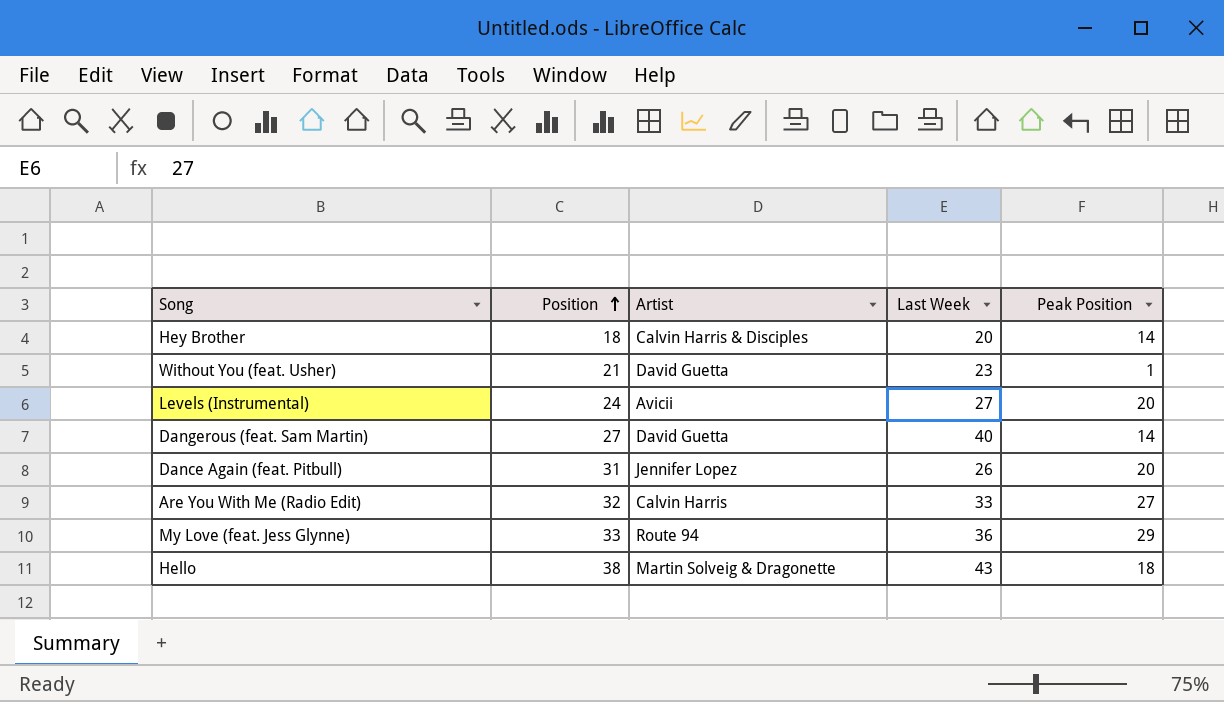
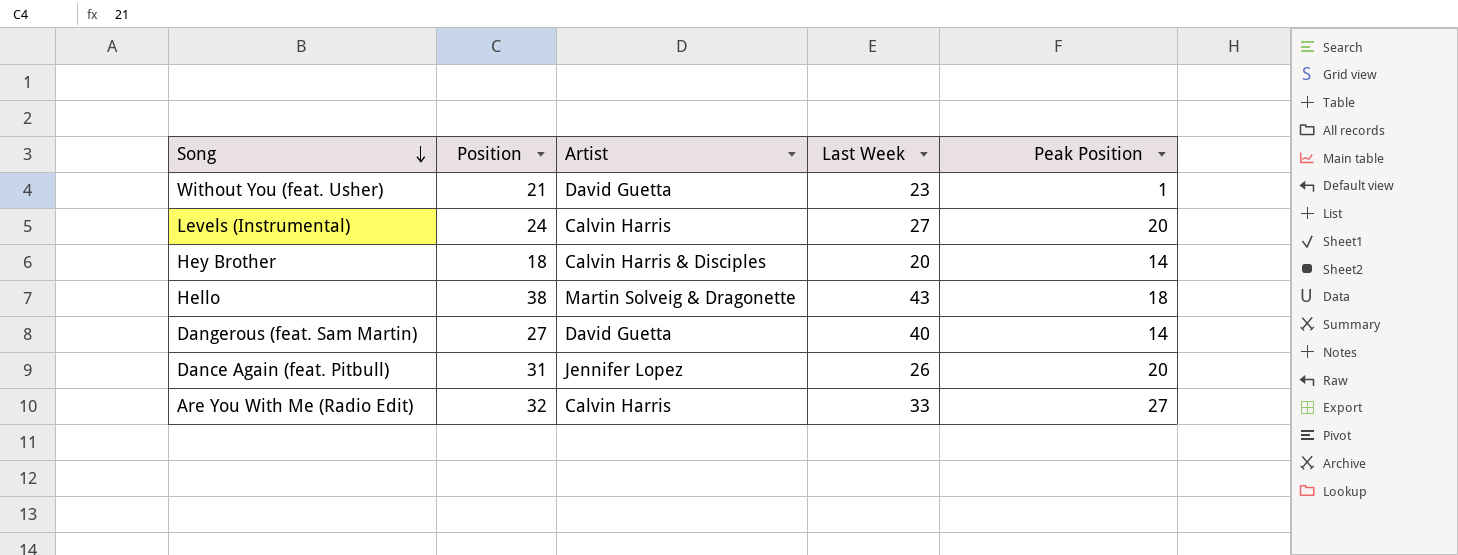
row order: Position ascending -> Song descending
row My Love (feat. Jess Glynne): 33 | Route 94 | 36 | 29 -> none
Levels (Instrumental) | Artist: Avicii -> Calvin Harris

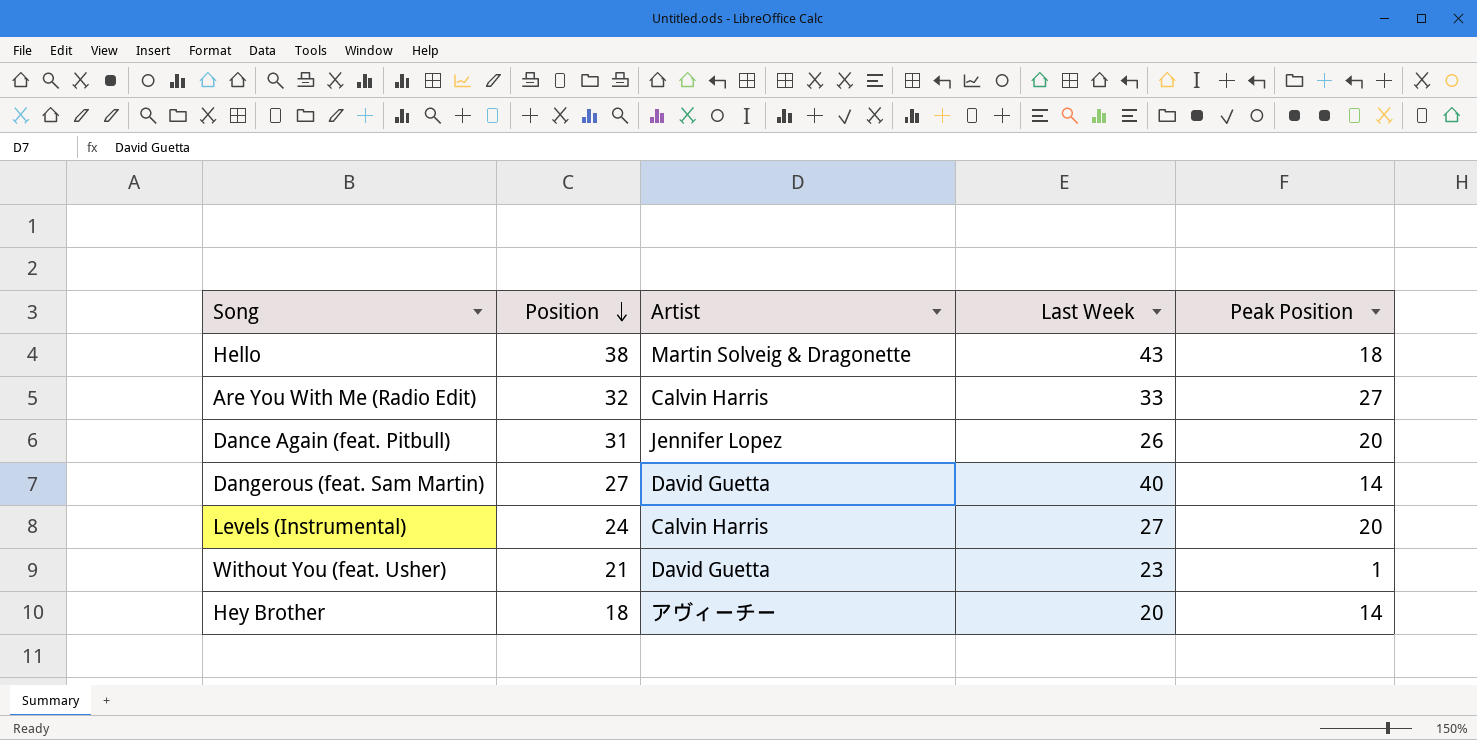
row order: Song descending -> Position descending
Hey Brother | Artist: Calvin Harris & Disciples -> アヴィーチー

